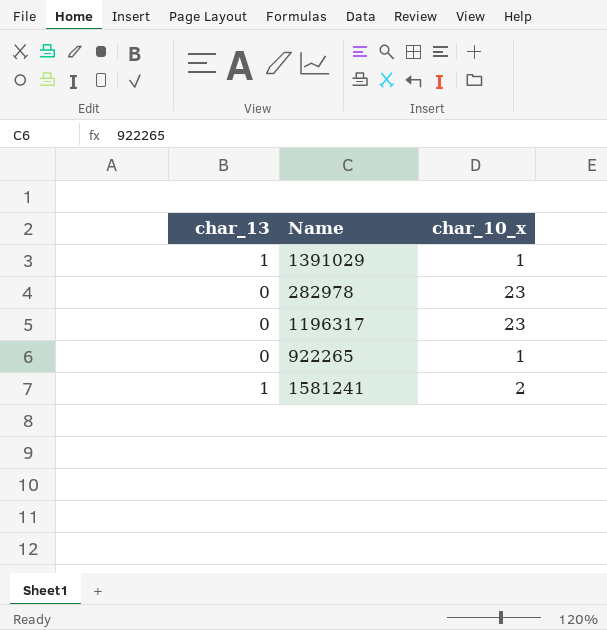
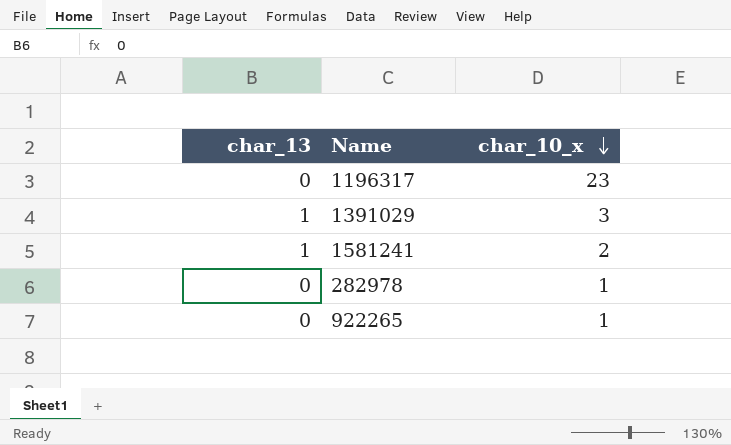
row order: none -> char_10_x descending
1391029 | char_10_x: 1 -> 3
282978 | char_10_x: 23 -> 1

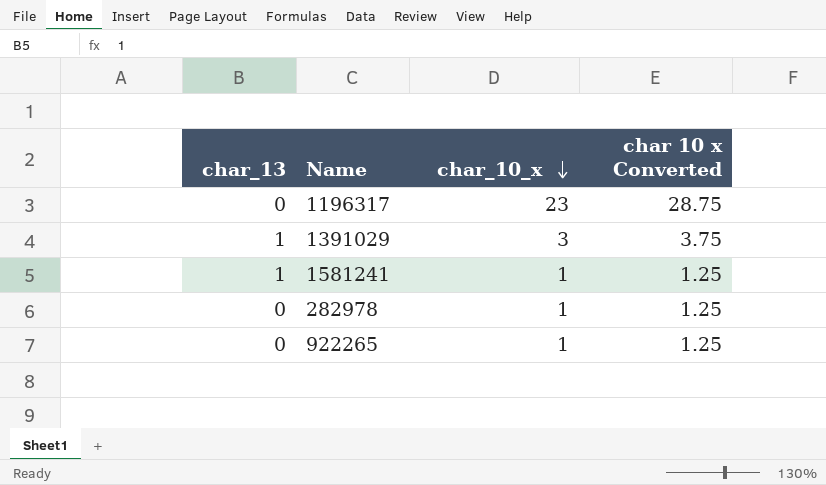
column char 10 x Converted | formula: none -> [char_10_x] * 1.25
1581241 | char_10_x: 2 -> 1

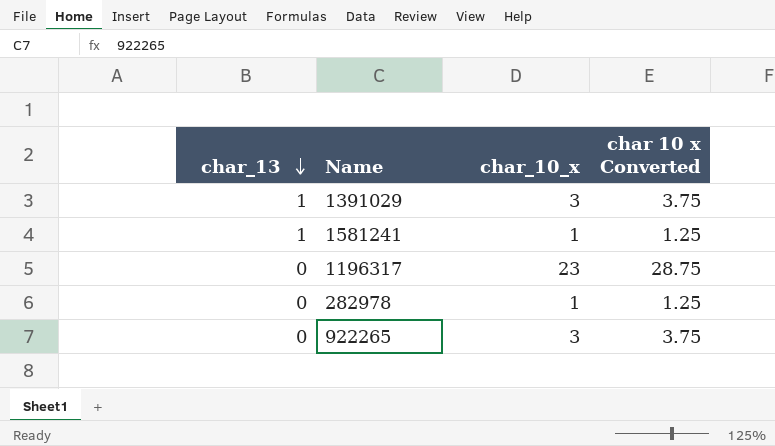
row order: char_10_x descending -> char_13 descending
922265 | char_10_x: 1 -> 3
922265 | char 10 x Converted: 1.25 -> 3.75

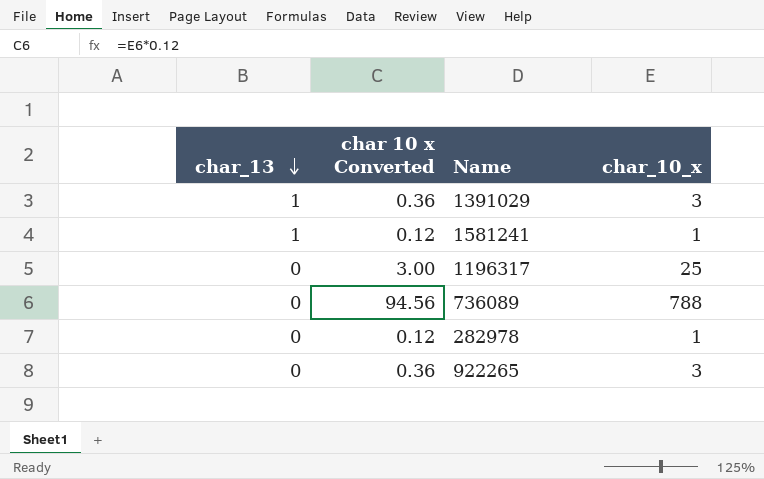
column char 10 x Converted | formula: [char_10_x] * 1.25 -> [char_10_x] * 0.12
column char 10 x Converted | position: 4 -> 2
1196317 | char_10_x: 23 -> 25
row 736089: none -> 0 | 94.56 | 788

